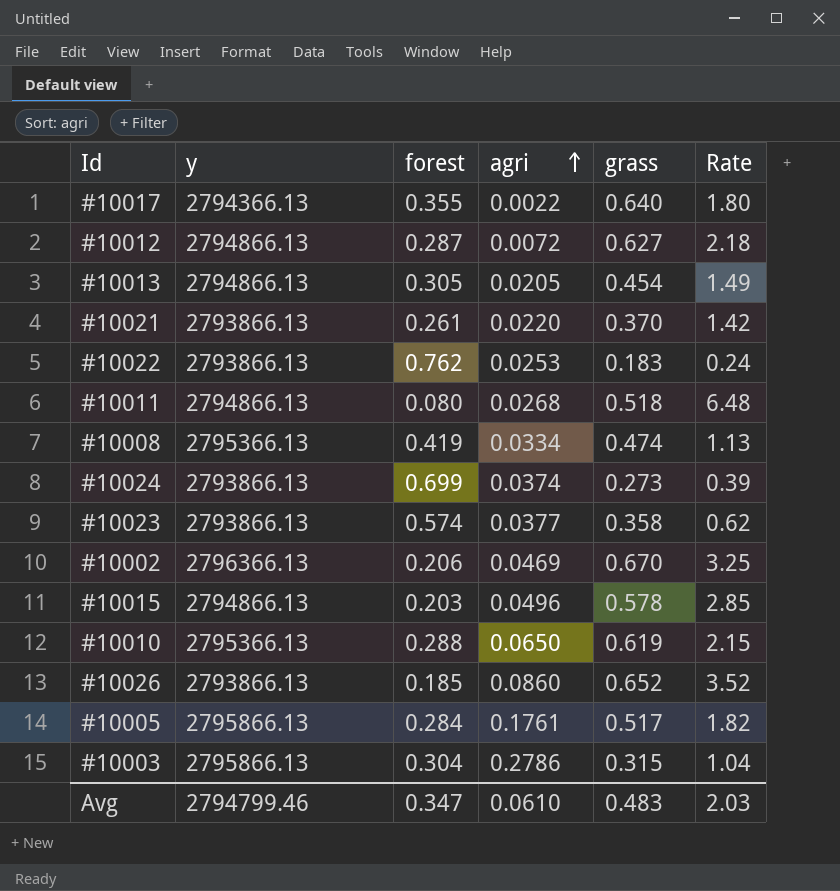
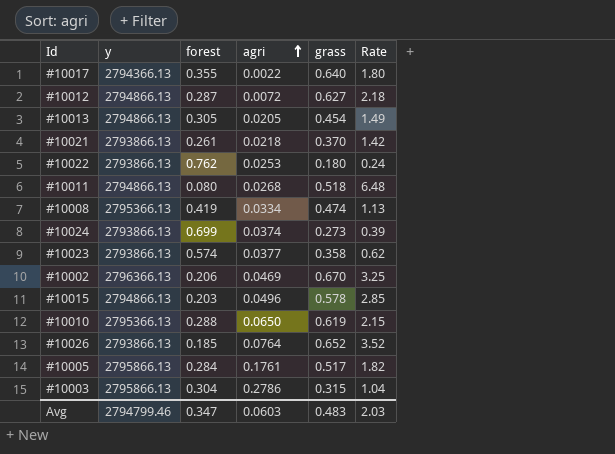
#10021 | agri: 0.0220 -> 0.0218
#10022 | grass: 0.183 -> 0.180
#10026 | agri: 0.0860 -> 0.0764
Avg | agri: 0.0610 -> 0.0603

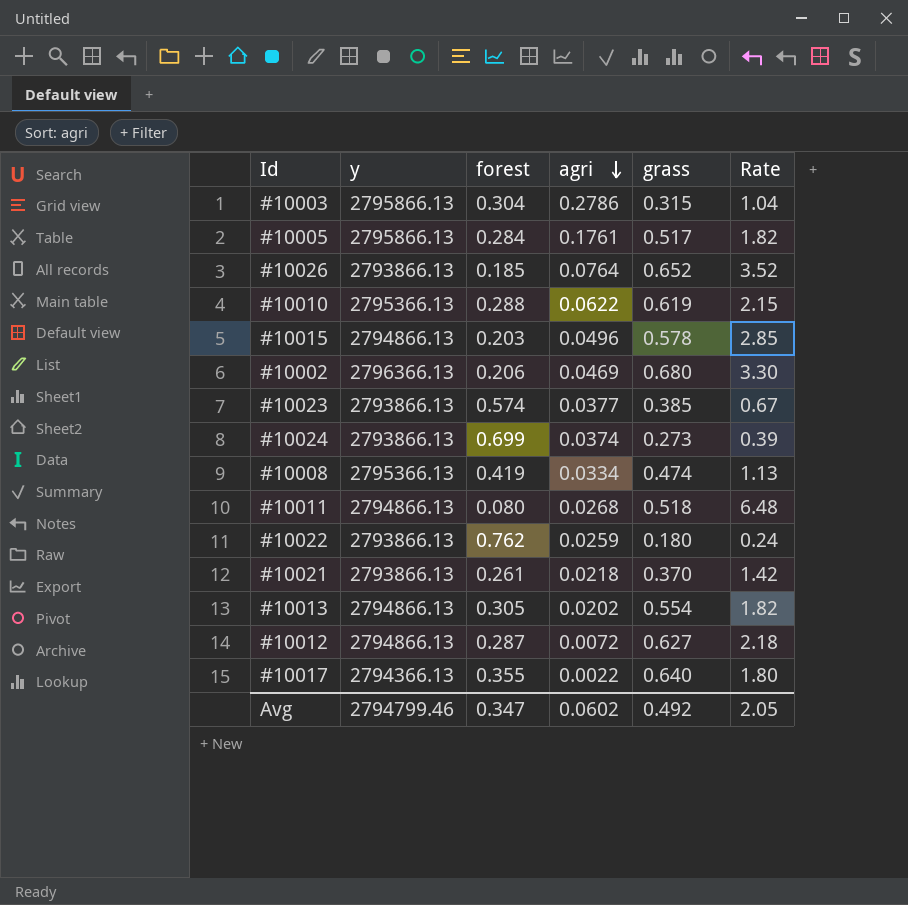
row order: agri ascending -> agri descending
#10010 | agri: 0.0650 -> 0.0622
#10002 | grass: 0.670 -> 0.680
#10002 | Rate: 3.25 -> 3.30
#10023 | grass: 0.358 -> 0.385
#10023 | Rate: 0.62 -> 0.67
#10022 | agri: 0.0253 -> 0.0259
#10013 | agri: 0.0205 -> 0.0202
#10013 | grass: 0.454 -> 0.554
#10013 | Rate: 1.49 -> 1.82
Avg | agri: 0.0603 -> 0.0602
Avg | grass: 0.483 -> 0.492
Avg | Rate: 2.03 -> 2.05

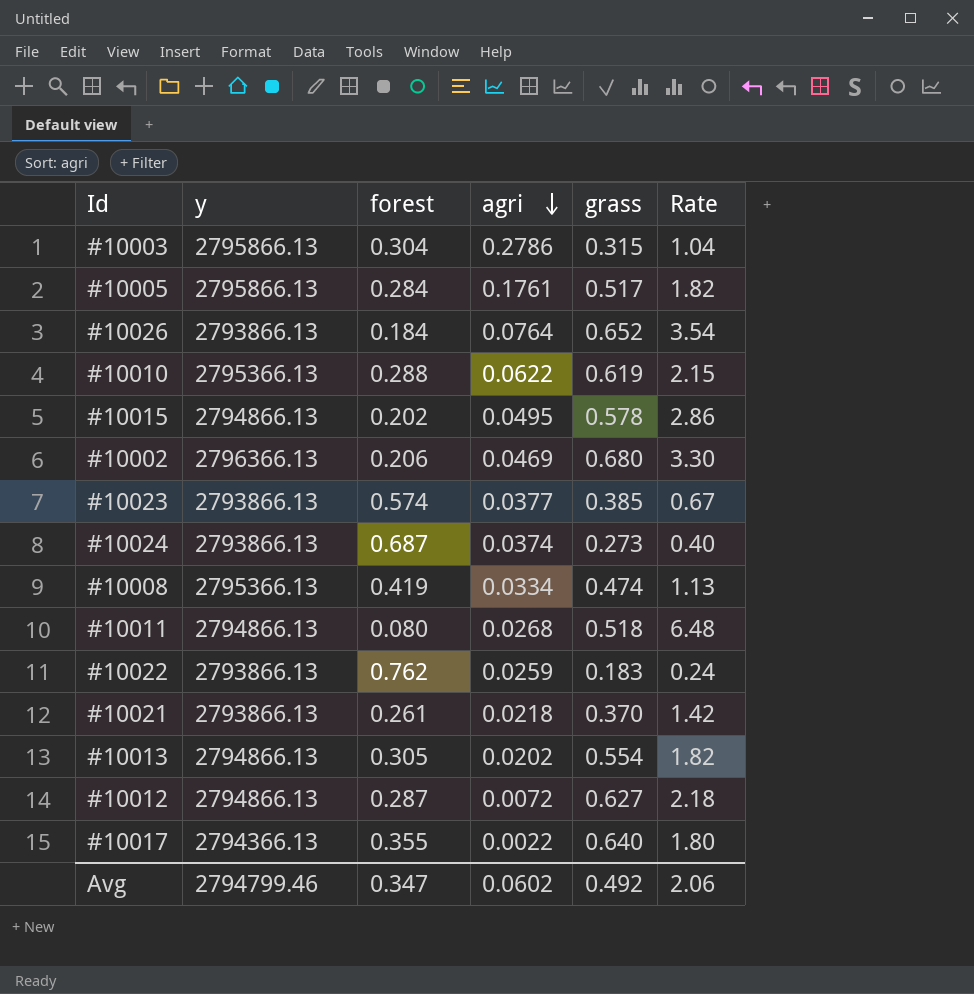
#10026 | forest: 0.185 -> 0.184
#10026 | Rate: 3.52 -> 3.54
#10015 | forest: 0.203 -> 0.202
#10015 | agri: 0.0496 -> 0.0495
#10015 | Rate: 2.85 -> 2.86
#10024 | forest: 0.699 -> 0.687
#10024 | Rate: 0.39 -> 0.40
#10022 | grass: 0.180 -> 0.183
Avg | Rate: 2.05 -> 2.06

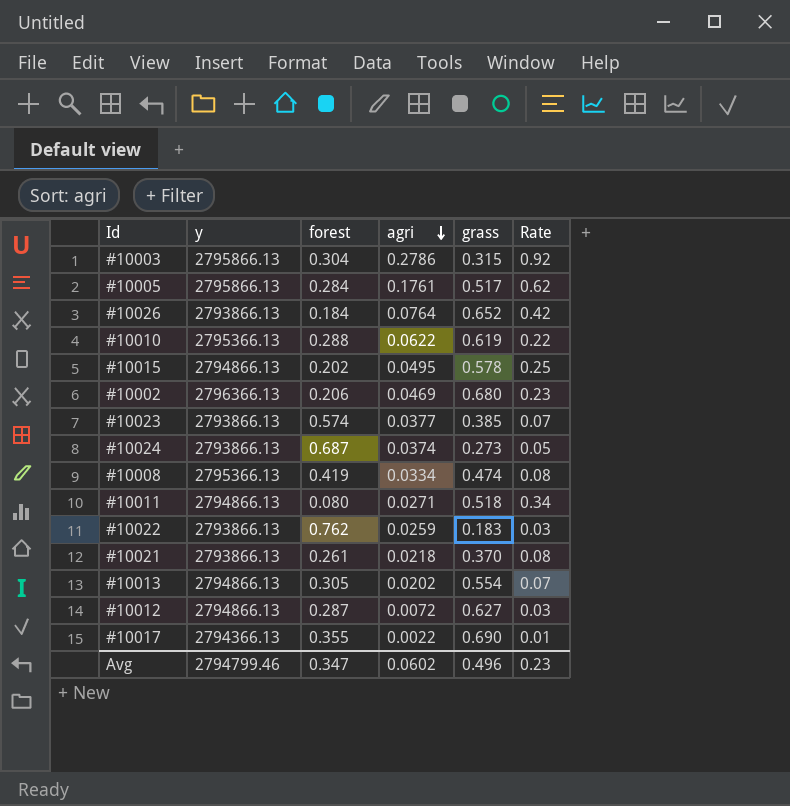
column Rate | formula: [grass] / [forest] -> [agri] / [forest]
#10011 | agri: 0.0268 -> 0.0271
#10017 | grass: 0.640 -> 0.690
Avg | grass: 0.492 -> 0.496
Avg | Rate: 2.06 -> 0.23

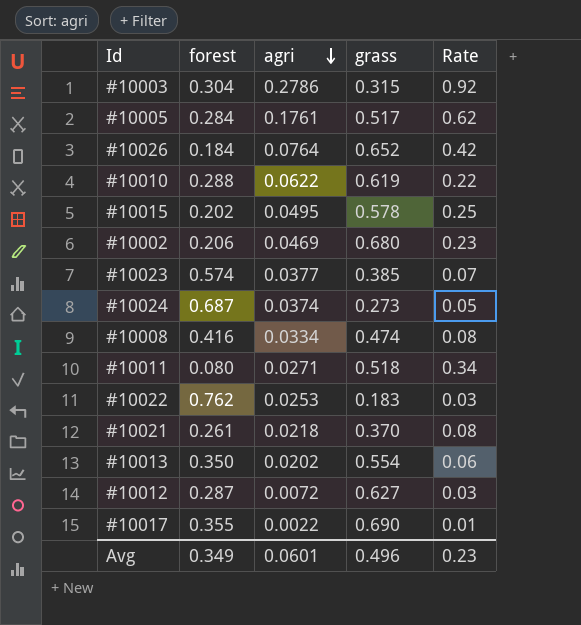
column y | position: 2 -> none
#10008 | forest: 0.419 -> 0.416
#10022 | agri: 0.0259 -> 0.0253
#10013 | forest: 0.305 -> 0.350
#10013 | Rate: 0.07 -> 0.06
Avg | forest: 0.347 -> 0.349
Avg | agri: 0.0602 -> 0.0601

